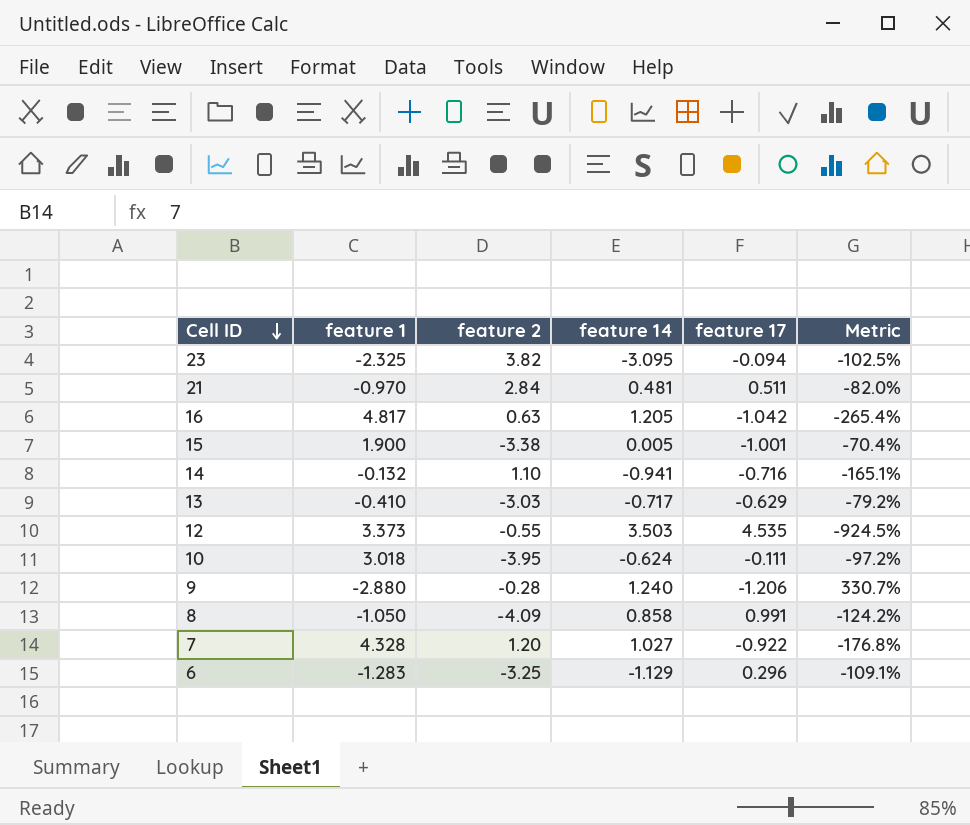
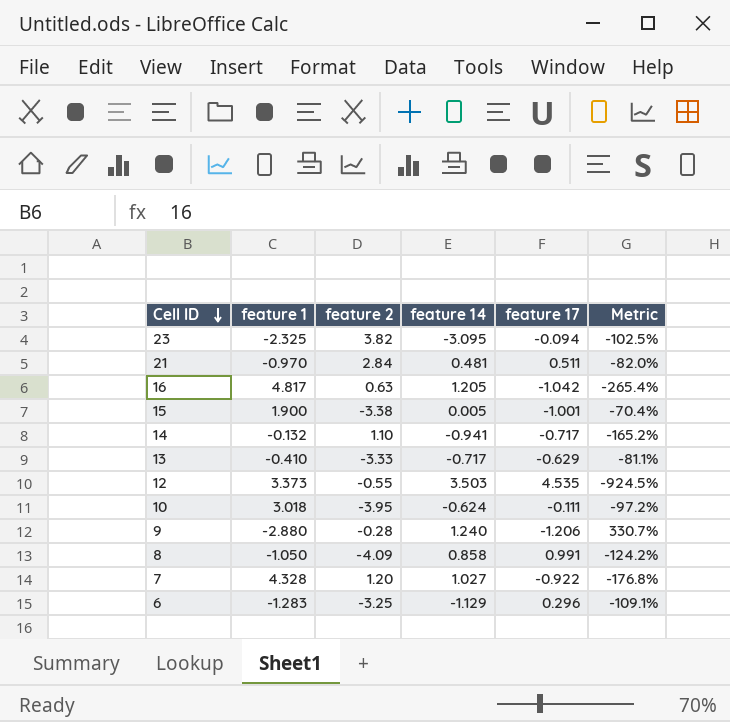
14 | feature 17: -0.716 -> -0.717
14 | Metric: -165.1% -> -165.2%
13 | feature 2: -3.03 -> -3.33
13 | Metric: -79.2% -> -81.1%

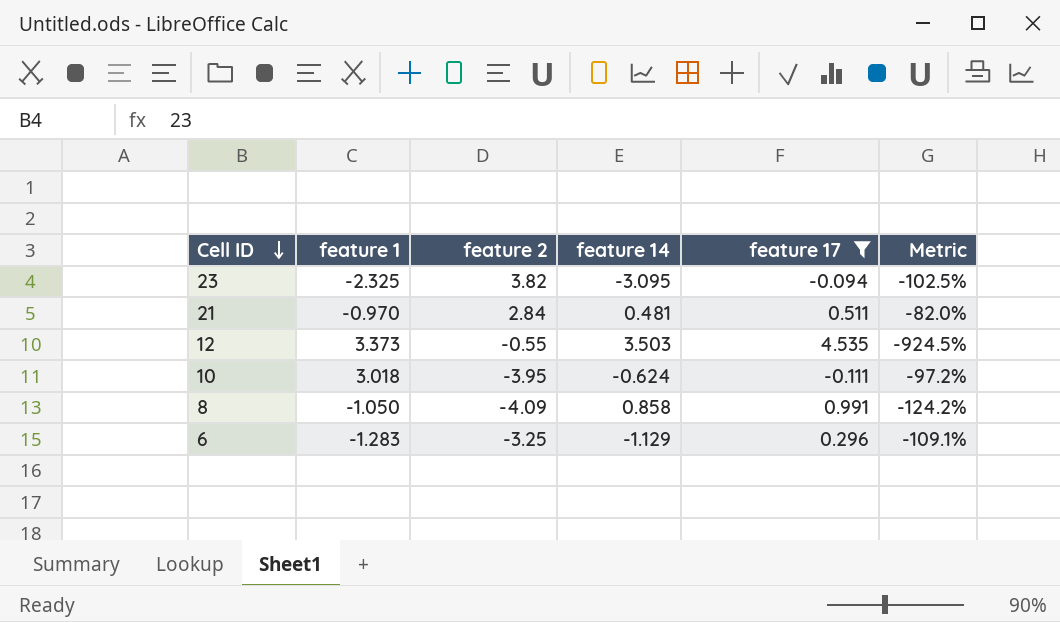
filter: none -> feature 17 >= -0.111

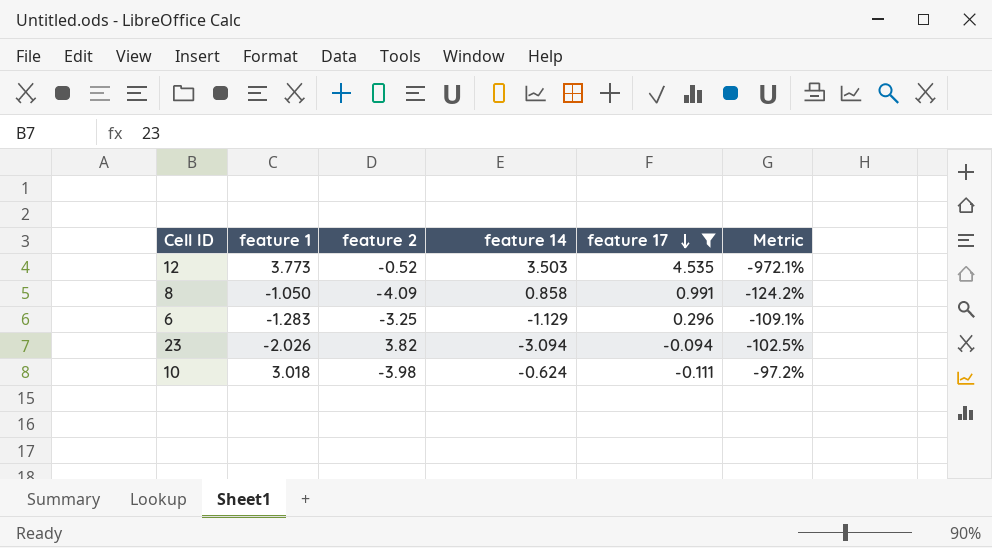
row order: Cell ID descending -> feature 17 descending
row 21: -0.970 | 2.84 | 0.481 | 0.511 | -82.0% -> none
12 | feature 1: 3.373 -> 3.773
12 | feature 2: -0.55 -> -0.52
12 | Metric: -924.5% -> -972.1%
23 | feature 1: -2.325 -> -2.026
23 | feature 14: -3.095 -> -3.094
10 | feature 2: -3.95 -> -3.98

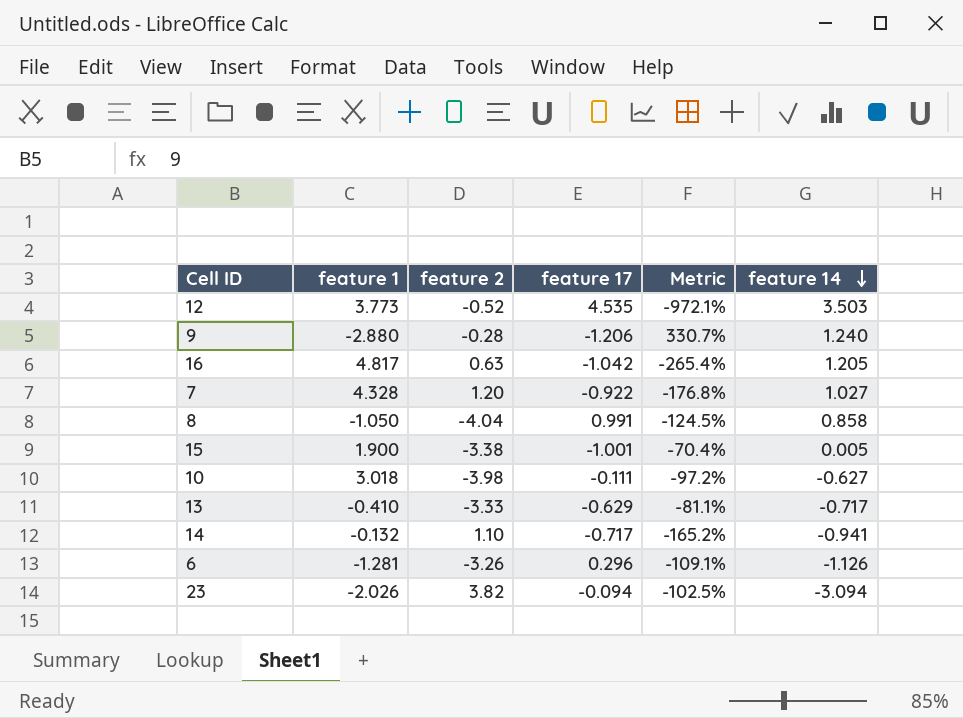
filter: feature 17 >= -0.111 -> none
row order: feature 17 descending -> feature 14 descending
column feature 14 | position: 4 -> 6
8 | feature 2: -4.09 -> -4.04
8 | Metric: -124.2% -> -124.5%
10 | feature 14: -0.624 -> -0.627
6 | feature 1: -1.283 -> -1.281
6 | feature 2: -3.25 -> -3.26
6 | feature 14: -1.129 -> -1.126

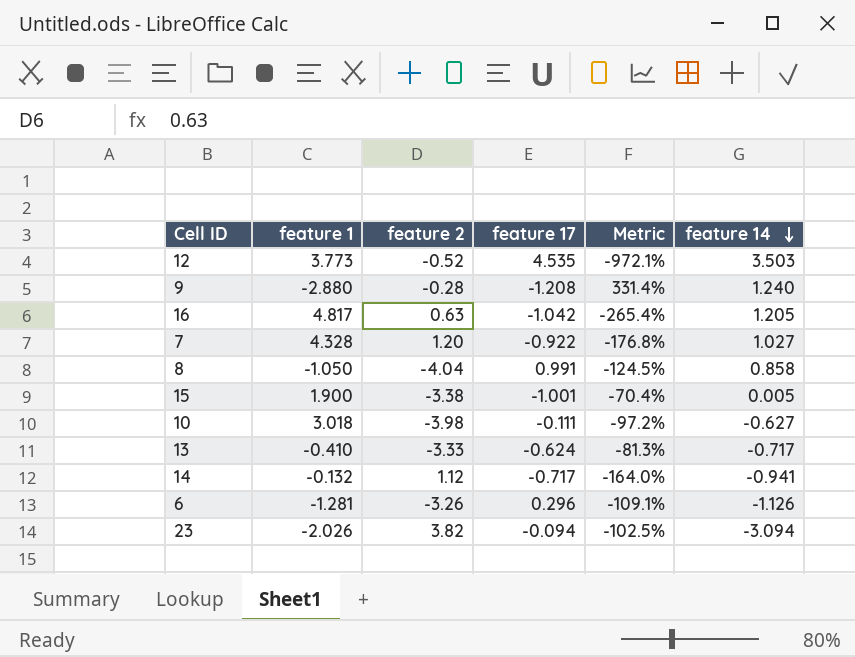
9 | feature 17: -1.206 -> -1.208
9 | Metric: 330.7% -> 331.4%
13 | feature 17: -0.629 -> -0.624
13 | Metric: -81.1% -> -81.3%
14 | feature 2: 1.10 -> 1.12
14 | Metric: -165.2% -> -164.0%

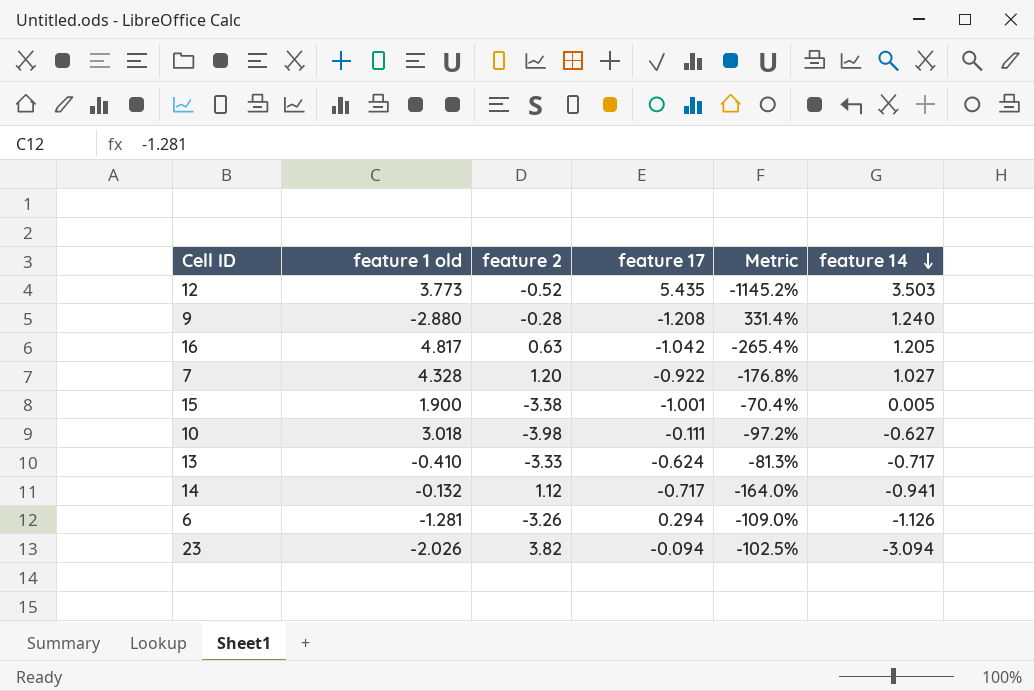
column name: feature 1 -> feature 1 old
row 8: -1.050 | -4.04 | 0.991 | -124.5% | 0.858 -> none
12 | feature 17: 4.535 -> 5.435
12 | Metric: -972.1% -> -1145.2%
6 | feature 17: 0.296 -> 0.294
6 | Metric: -109.1% -> -109.0%

